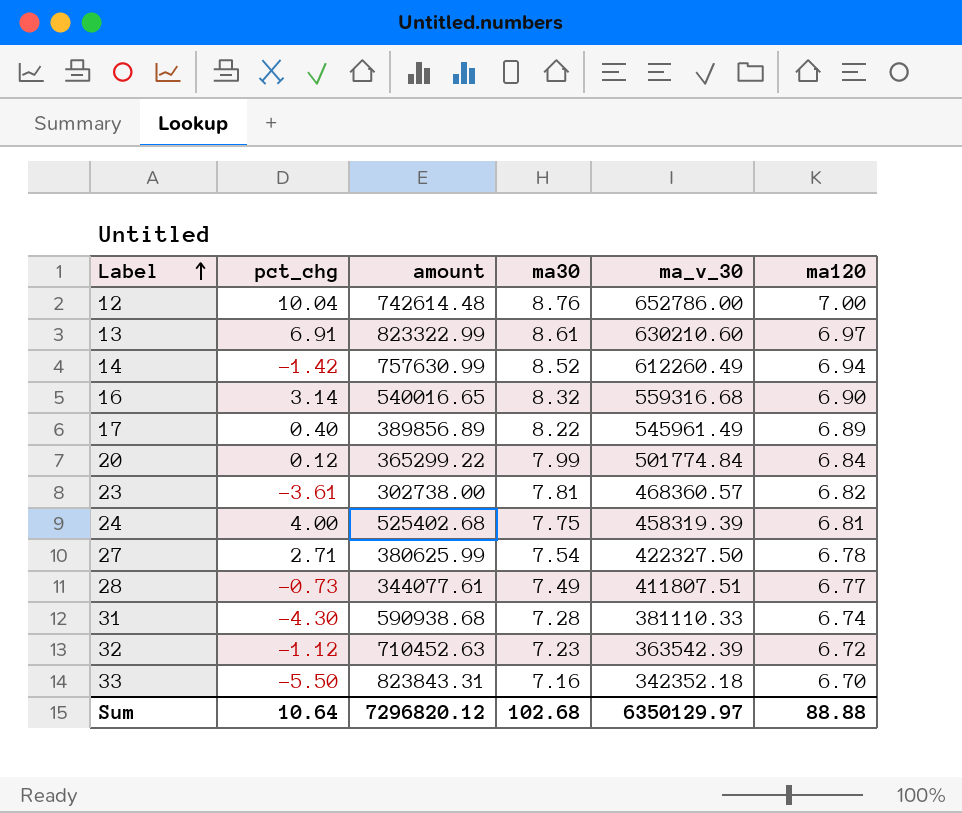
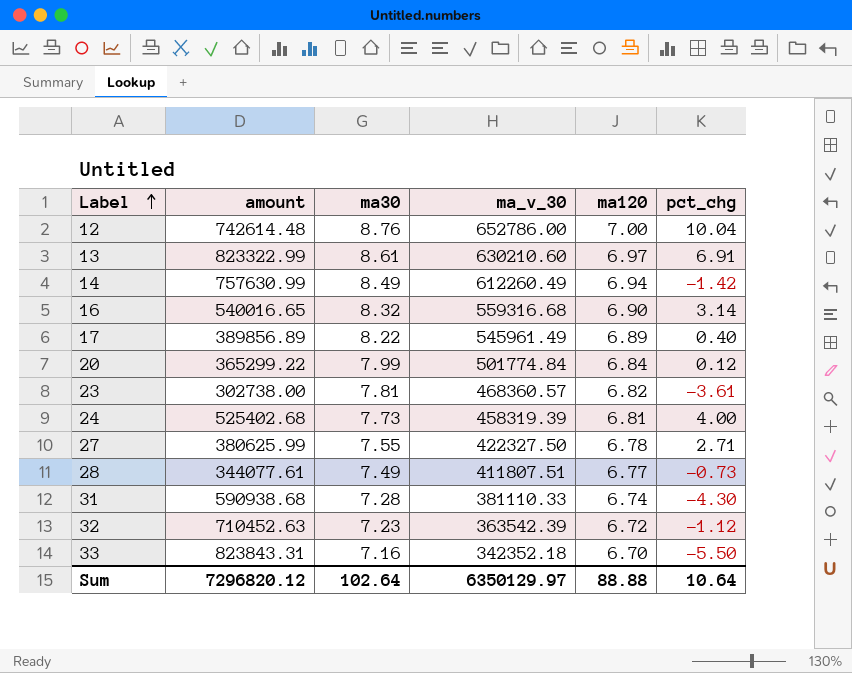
column pct_chg | position: 2 -> 6
14 | ma30: 8.52 -> 8.49
24 | ma30: 7.75 -> 7.73
27 | ma30: 7.54 -> 7.55
Sum | ma30: 102.68 -> 102.64

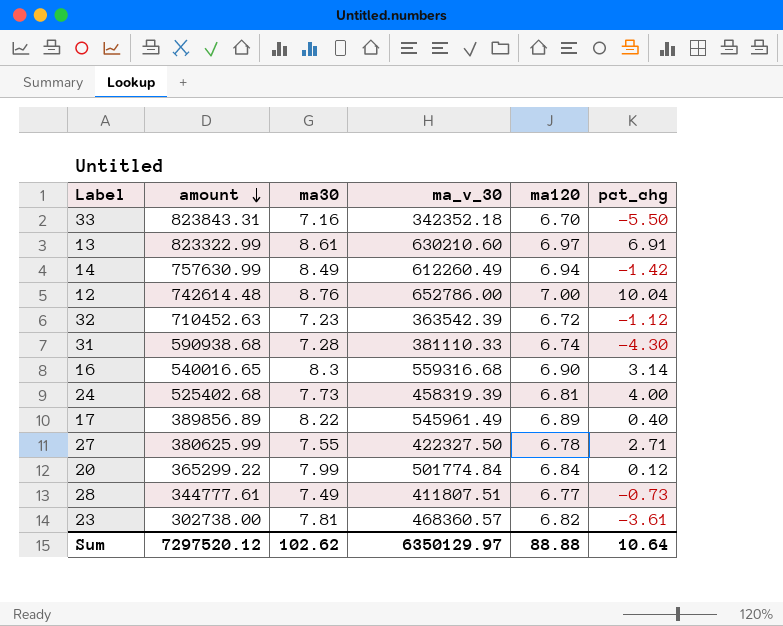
row order: Label ascending -> amount descending
16 | ma30: 8.32 -> 8.3
28 | amount: 344077.61 -> 344777.61
Sum | amount: 7296820.12 -> 7297520.12
Sum | ma30: 102.64 -> 102.62

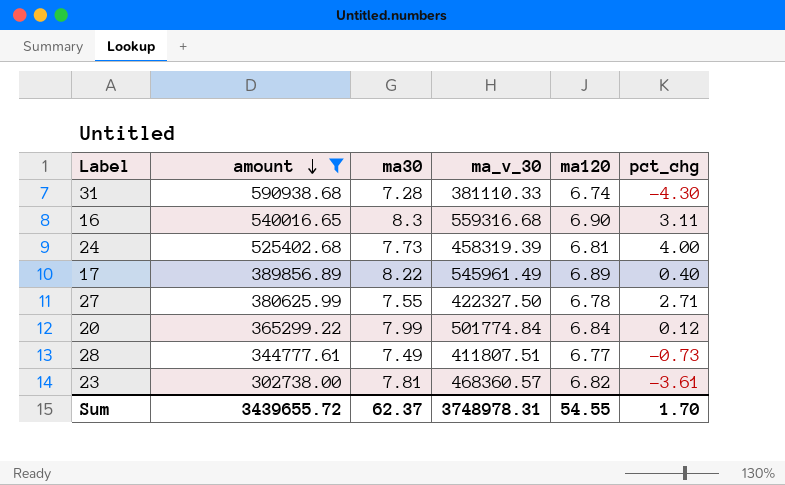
filter: none -> amount <= 590938.68
16 | pct_chg: 3.14 -> 3.11
Sum | amount: 7297520.12 -> 3439655.72
Sum | ma30: 102.62 -> 62.37
Sum | ma_v_30: 6350129.97 -> 3748978.31
Sum | ma120: 88.88 -> 54.55
Sum | pct_chg: 10.64 -> 1.70

